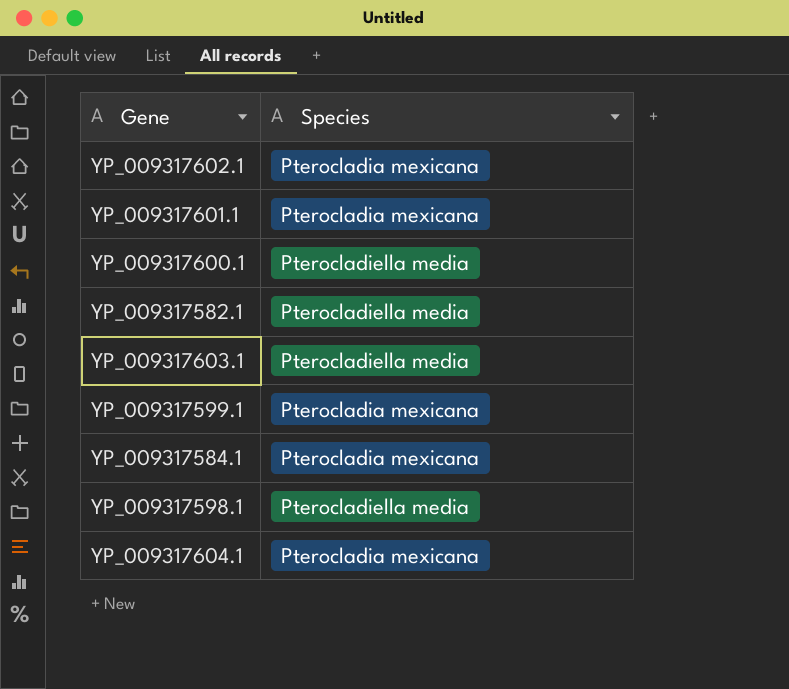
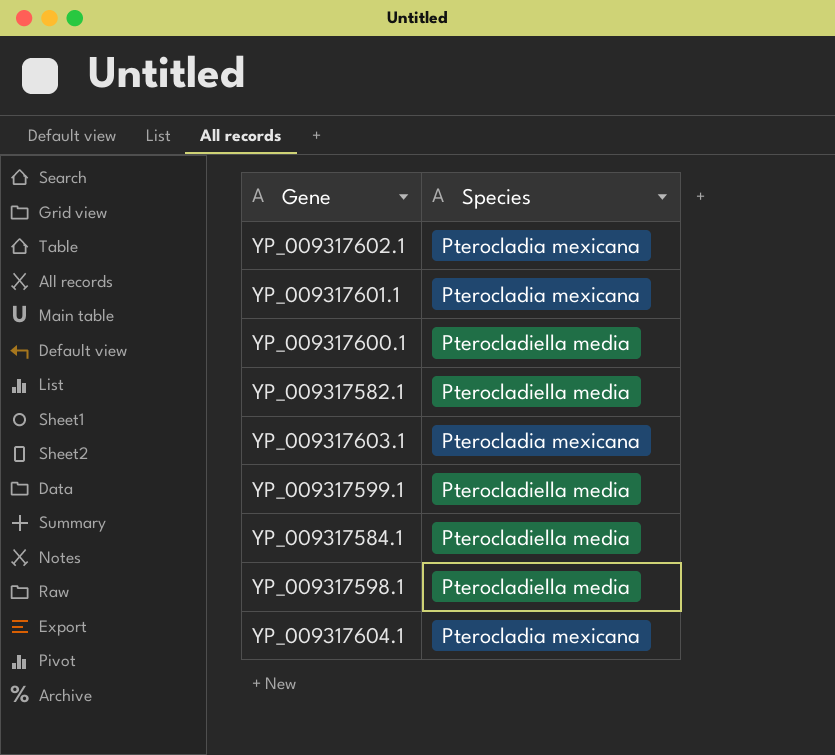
YP_009317603.1 | Species: Pterocladiella media -> Pterocladia mexicana
YP_009317599.1 | Species: Pterocladia mexicana -> Pterocladiella media
YP_009317584.1 | Species: Pterocladia mexicana -> Pterocladiella media

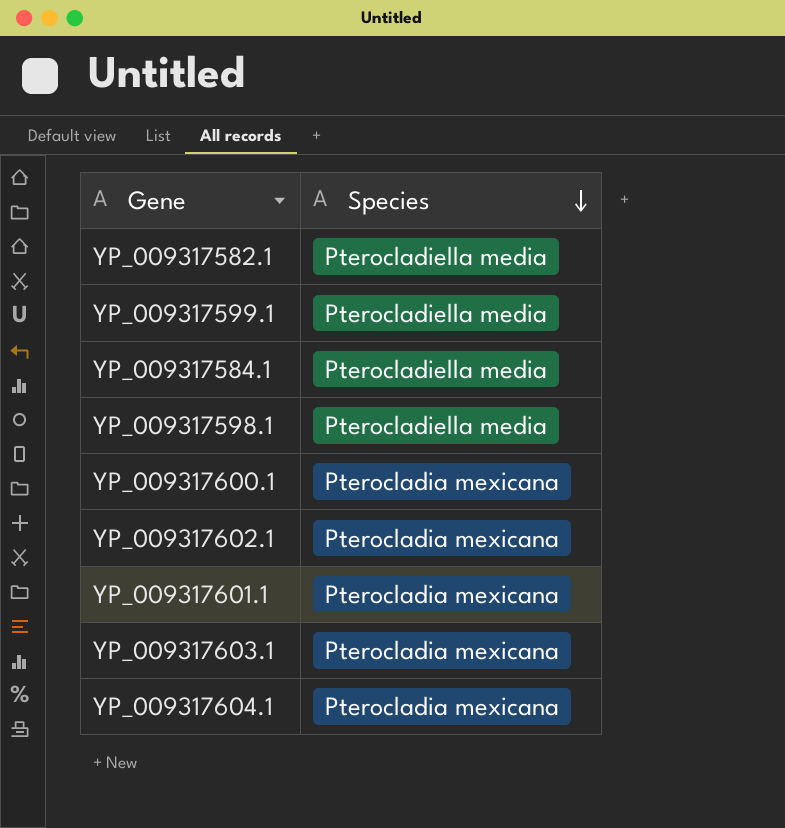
row order: none -> Species descending
YP_009317600.1 | Species: Pterocladiella media -> Pterocladia mexicana

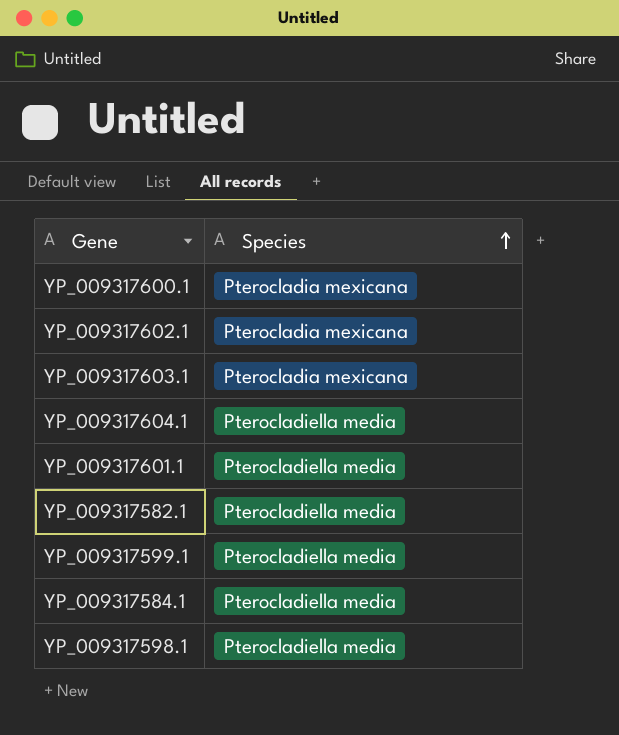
row order: Species descending -> Species ascending
YP_009317604.1 | Species: Pterocladia mexicana -> Pterocladiella media
YP_009317601.1 | Species: Pterocladia mexicana -> Pterocladiella media

